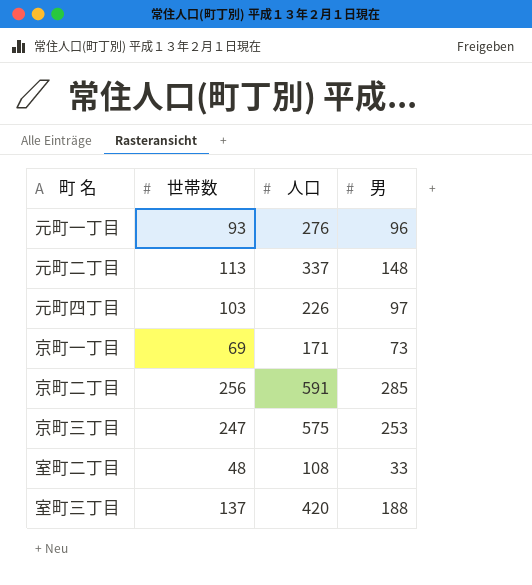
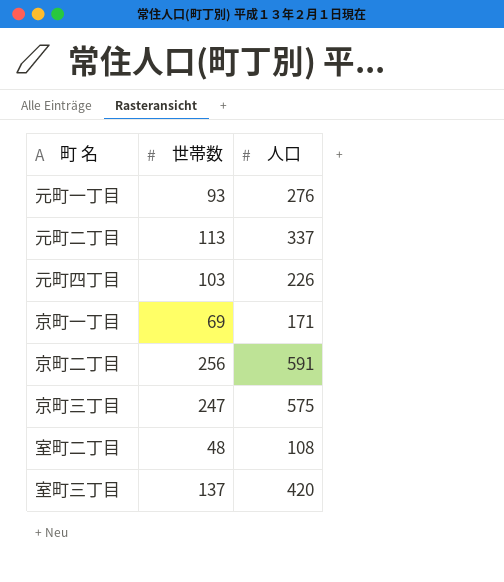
column 男 | position: 4 -> none

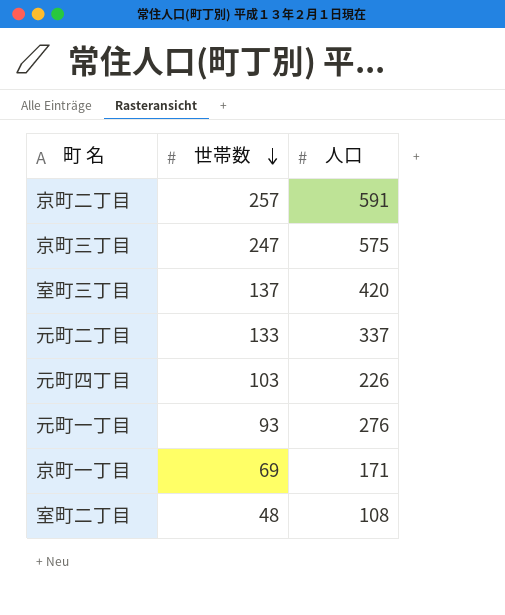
row order: none -> 世帯数 descending
京町二丁目 | 世帯数: 256 -> 257
元町二丁目 | 世帯数: 113 -> 133

